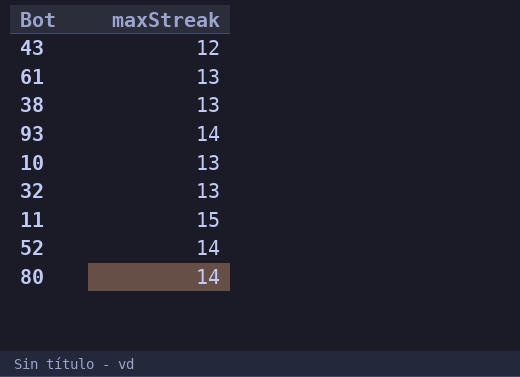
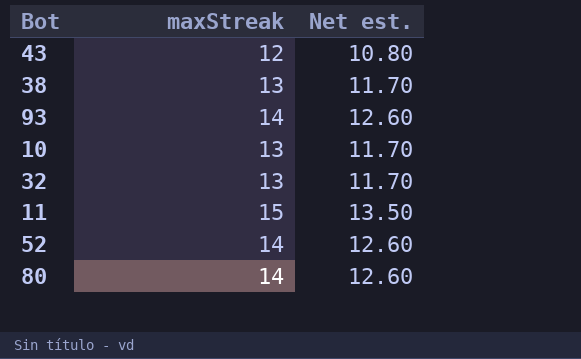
column Net est. | formula: none -> [maxStreak] * 0.9
row 61: 13 -> none

